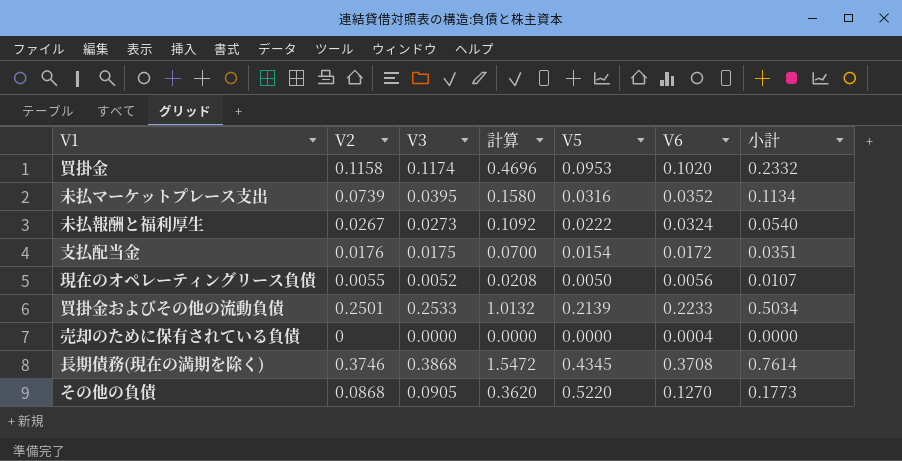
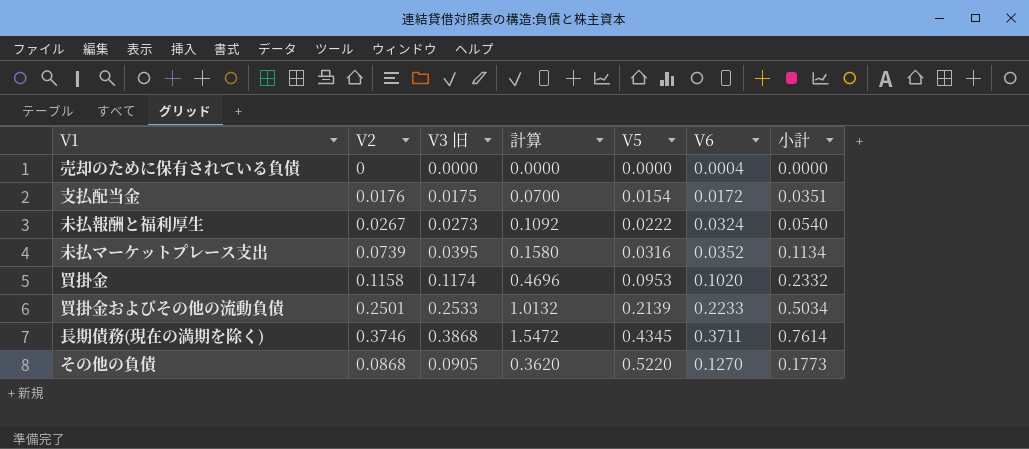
row order: none -> V5 ascending
column name: V3 -> V3 旧
row 現在のオペレーティングリース負債: 0.0055 | 0.0052 | 0.0208 | 0.0050 | 0.0056 | 0.0107 -> none
長期債務(現在の満期を除く) | V6: 0.3708 -> 0.3711

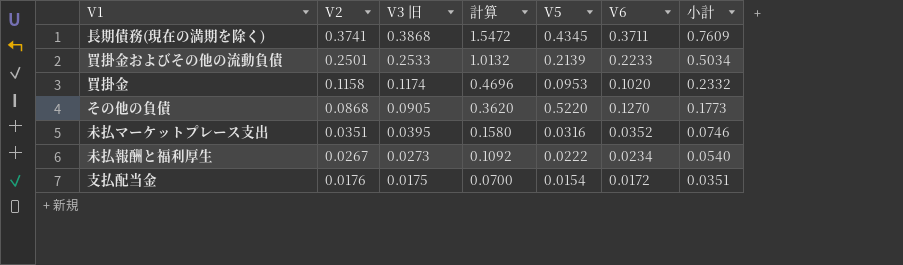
row order: V5 ascending -> V2 descending
row 売却のために保有されている負債: 0 | 0.0000 | 0.0000 | 0.0000 | 0.0004 | 0.0000 -> none
長期債務(現在の満期を除く) | V2: 0.3746 -> 0.3741
長期債務(現在の満期を除く) | 小計: 0.7614 -> 0.7609
未払マーケットプレース支出 | V2: 0.0739 -> 0.0351
未払マーケットプレース支出 | 小計: 0.1134 -> 0.0746
未払報酬と福利厚生 | V6: 0.0324 -> 0.0234

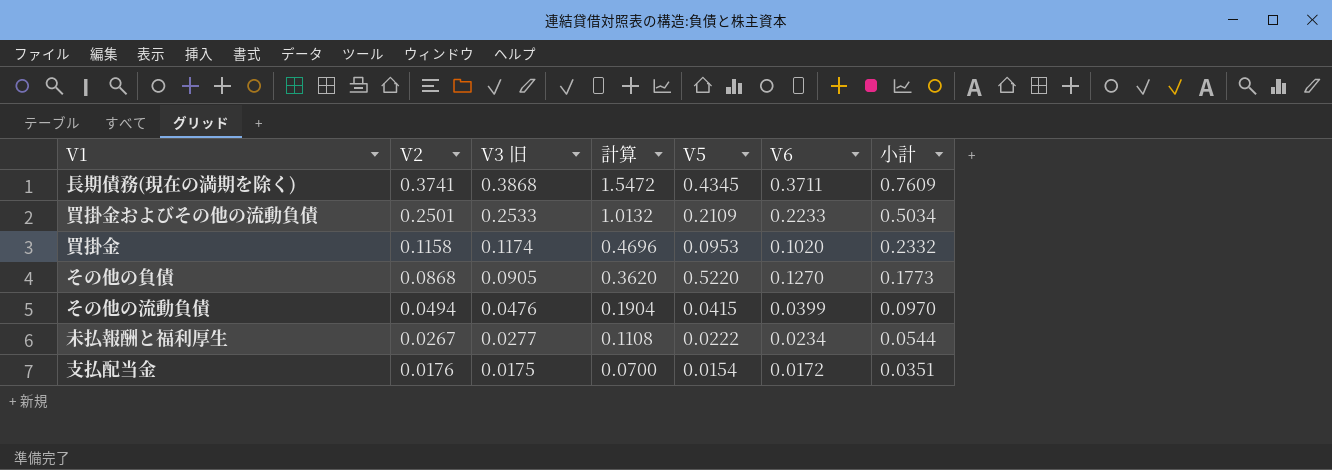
row 未払マーケットプレース支出: 0.0351 | 0.0395 | 0.1580 | 0.0316 | 0.0352 | 0.0746 -> none
買掛金およびその他の流動負債 | V5: 0.2139 -> 0.2109
row その他の流動負債: none -> 0.0494 | 0.0476 | 0.1904 | 0.0415 | 0.0399 | 0.0970
未払報酬と福利厚生 | V3 旧: 0.0273 -> 0.0277
未払報酬と福利厚生 | 計算: 0.1092 -> 0.1108
未払報酬と福利厚生 | 小計: 0.0540 -> 0.0544

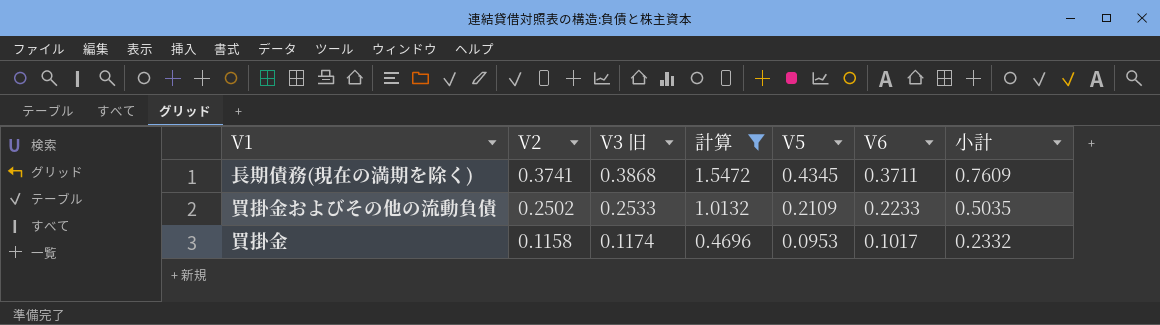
filter: none -> 計算 >= 0.4696
買掛金およびその他の流動負債 | V2: 0.2501 -> 0.2502
買掛金およびその他の流動負債 | 小計: 0.5034 -> 0.5035
買掛金 | V6: 0.1020 -> 0.1017

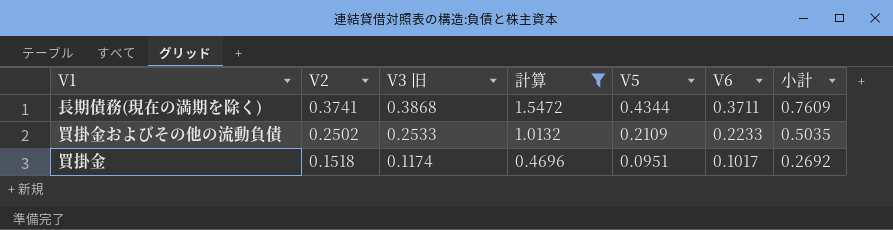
長期債務(現在の満期を除く) | V5: 0.4345 -> 0.4344
買掛金 | V2: 0.1158 -> 0.1518
買掛金 | V5: 0.0953 -> 0.0951
買掛金 | 小計: 0.2332 -> 0.2692

